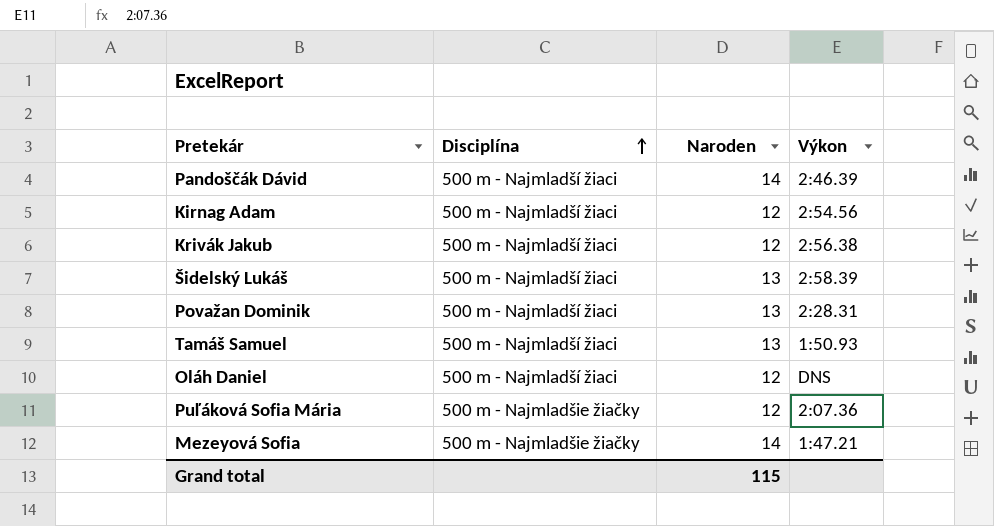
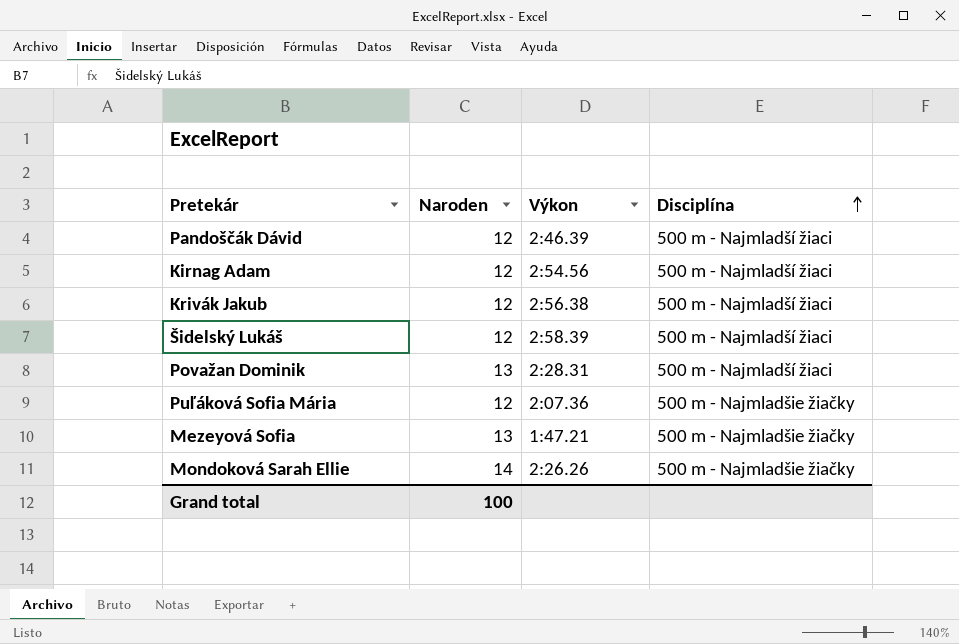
column Disciplína | position: 2 -> 4
row Tamáš Samuel: 500 m - Najmladší žiaci | 13 | 1:50.93 -> none
row Oláh Daniel: 500 m - Najmladší žiaci | 12 | DNS -> none
Pandoščák Dávid | Naroden: 14 -> 12
Šidelský Lukáš | Naroden: 13 -> 12
Mezeyová Sofia | Naroden: 14 -> 13
row Mondoková Sarah Ellie: none -> 14 | 2:26.26 | 500 m - Najmladšie žiačky
Grand total | Naroden: 115 -> 100

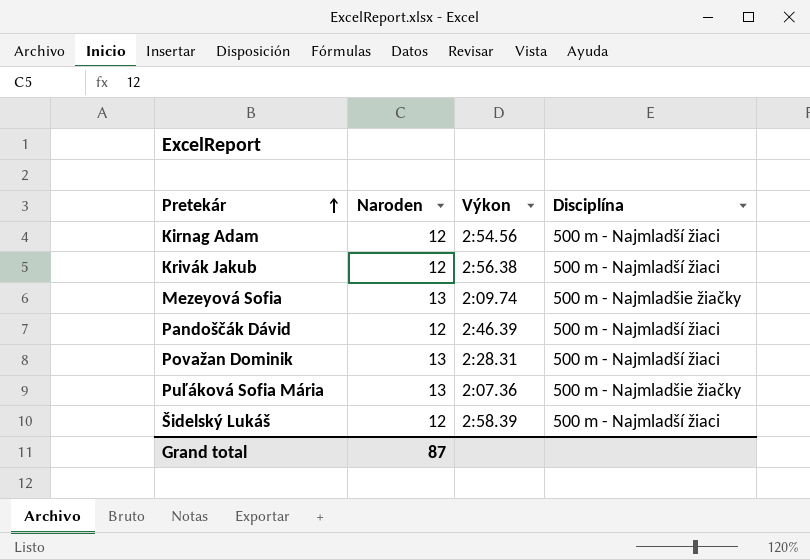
row order: Disciplína ascending -> Pretekár ascending
row Mondoková Sarah Ellie: 14 | 2:26.26 | 500 m - Najmladšie žiačky -> none
Mezeyová Sofia | Výkon: 1:47.21 -> 2:09.74
Puľáková Sofia Mária | Naroden: 12 -> 13
Grand total | Naroden: 100 -> 87

